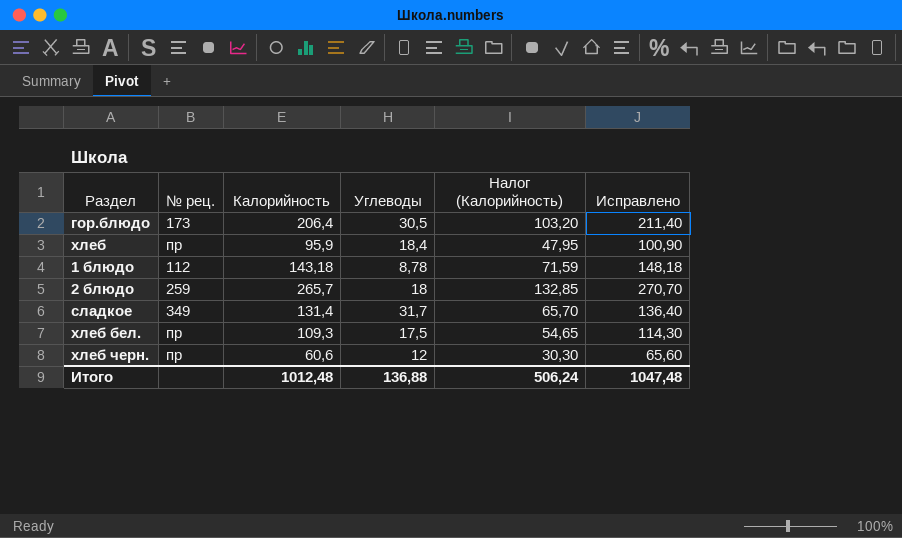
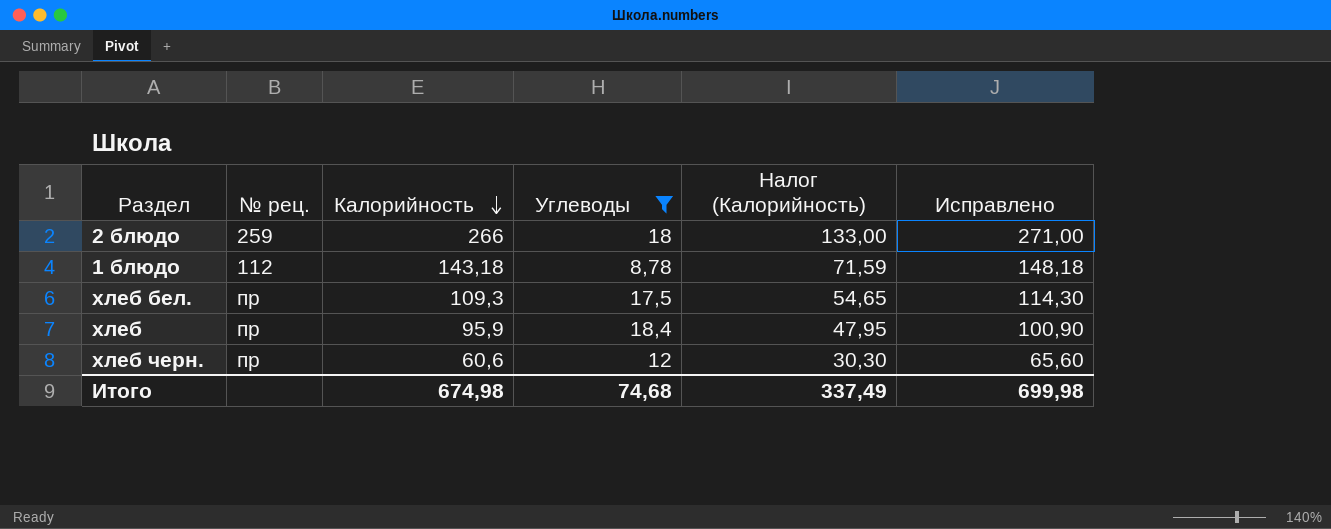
filter: none -> Углеводы <= 18,4
row order: none -> Калорийность descending
2 блюдо | Калорийность: 265,7 -> 266
2 блюдо | Налог (Калорийность): 132,85 -> 133,00
2 блюдо | Исправлено: 270,70 -> 271,00
Итого | Калорийность: 1012,48 -> 674,98
Итого | Углеводы: 136,88 -> 74,68
Итого | Налог (Калорийность): 506,24 -> 337,49
Итого | Исправлено: 1047,48 -> 699,98

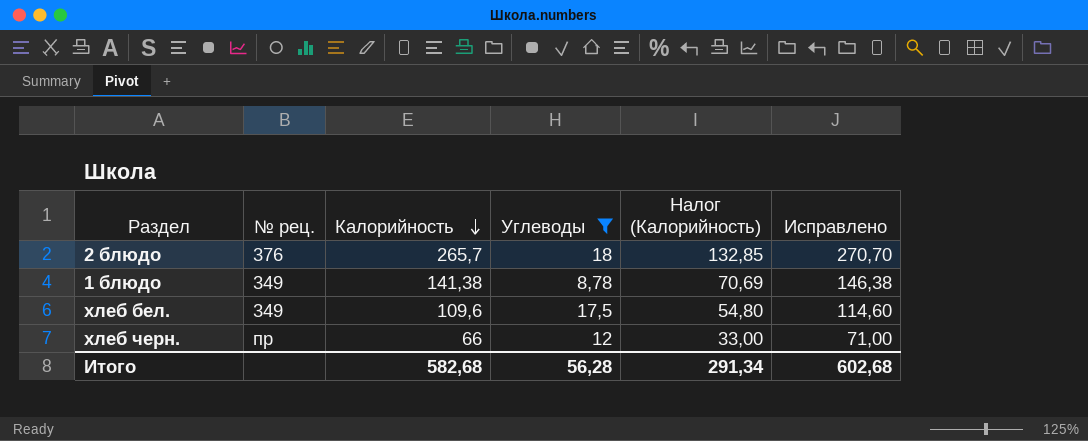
row хлеб: пр | 95,9 | 18,4 | 47,95 | 100,90 -> none
2 блюдо | № рец.: 259 -> 376
2 блюдо | Калорийность: 266 -> 265,7
2 блюдо | Налог (Калорийность): 133,00 -> 132,85
2 блюдо | Исправлено: 271,00 -> 270,70
1 блюдо | № рец.: 112 -> 349
1 блюдо | Калорийность: 143,18 -> 141,38
1 блюдо | Налог (Калорийность): 71,59 -> 70,69
1 блюдо | Исправлено: 148,18 -> 146,38
хлеб бел. | № рец.: пр -> 349
хлеб бел. | Калорийность: 109,3 -> 109,6
хлеб бел. | Налог (Калорийность): 54,65 -> 54,80
хлеб бел. | Исправлено: 114,30 -> 114,60
хлеб черн. | Калорийность: 60,6 -> 66
хлеб черн. | Налог (Калорийность): 30,30 -> 33,00
хлеб черн. | Исправлено: 65,60 -> 71,00
Итого | Калорийность: 674,98 -> 582,68
Итого | Углеводы: 74,68 -> 56,28
Итого | Налог (Калорийность): 337,49 -> 291,34
Итого | Исправлено: 699,98 -> 602,68

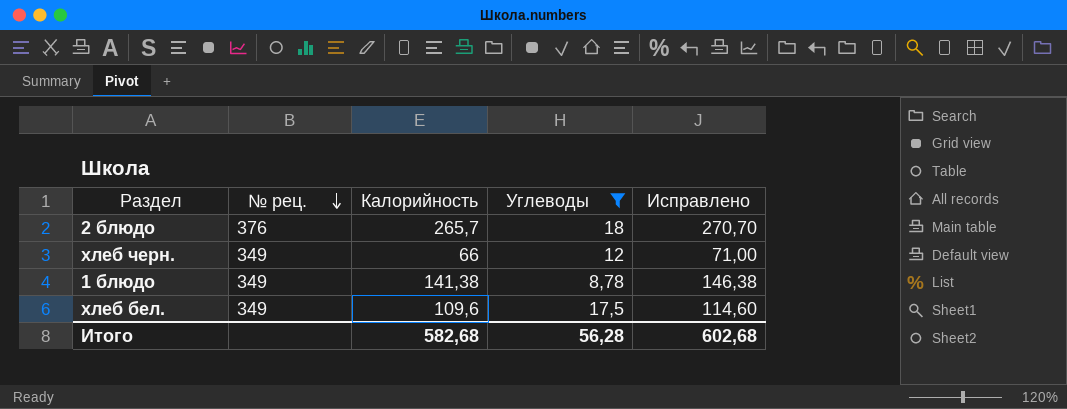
row order: Калорийность descending -> № рец. descending
column Налог (Калорийность) | formula: [Калорийность] * 0,5 -> none
хлеб черн. | № рец.: пр -> 349

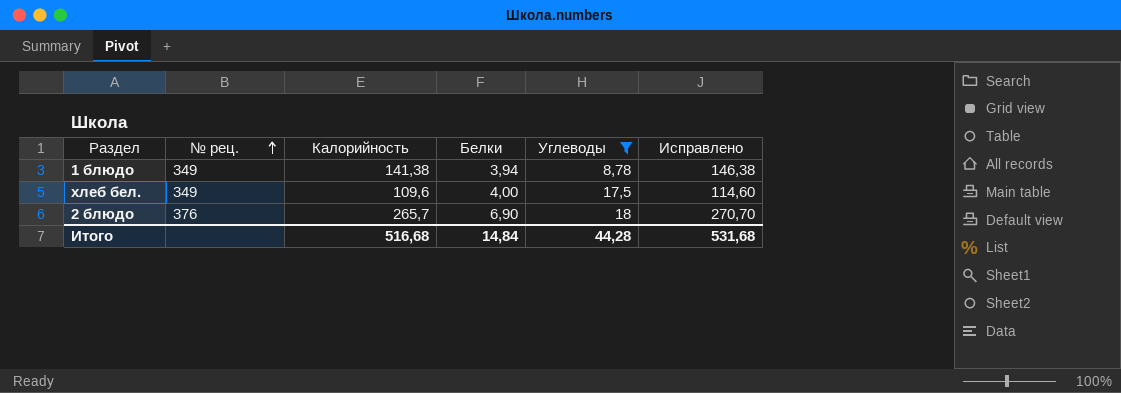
row order: № рец. descending -> № рец. ascending
column Белки | position: none -> 4
row хлеб черн.: 349 | 66 | 12 | 71,00 -> none
Итого | Калорийность: 582,68 -> 516,68
Итого | Углеводы: 56,28 -> 44,28
Итого | Исправлено: 602,68 -> 531,68

